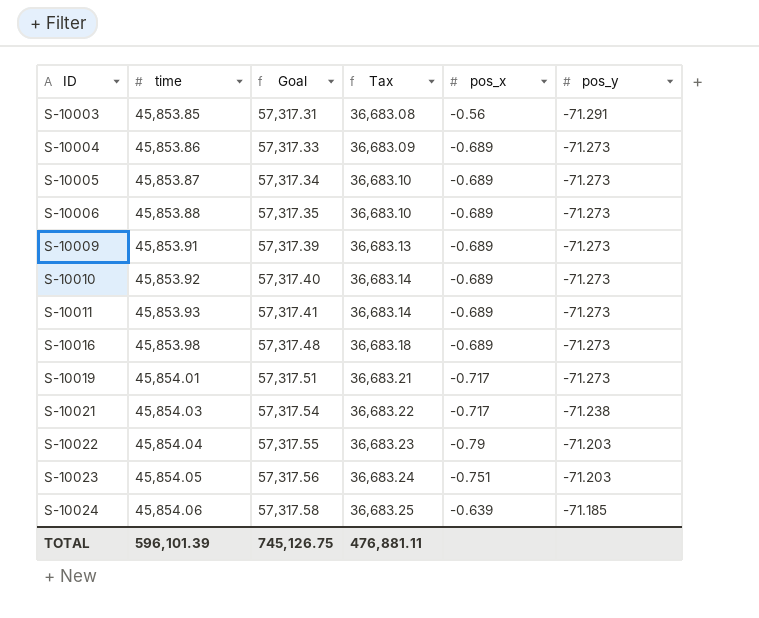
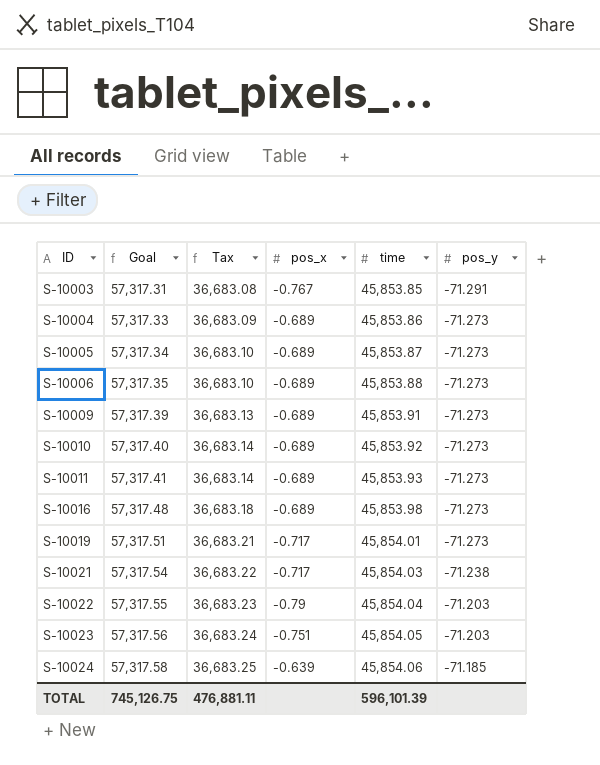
column time | position: 2 -> 5
S-10003 | pos_x: -0.56 -> -0.767

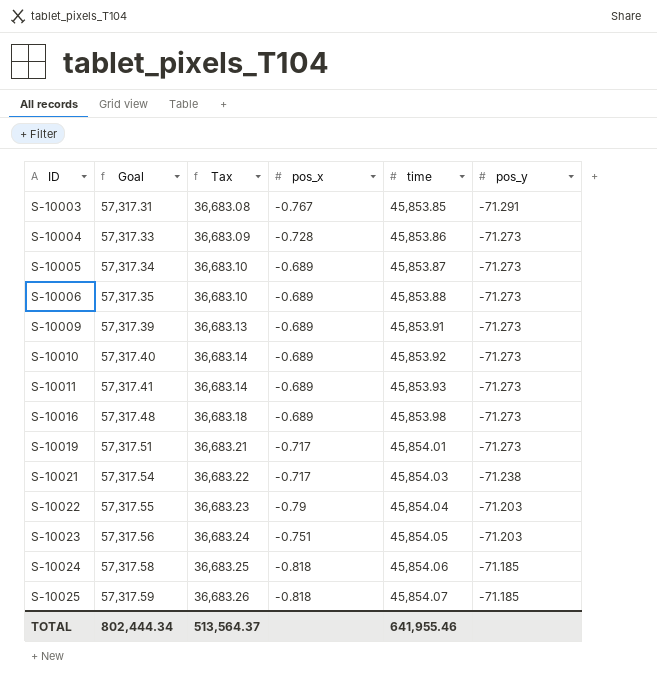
S-10004 | pos_x: -0.689 -> -0.728
S-10024 | pos_x: -0.639 -> -0.818
row S-10025: none -> 57,317.59 | 36,683.26 | -0.818 | 45,854.07 | -71.185
TOTAL | Goal: 745,126.75 -> 802,444.34
TOTAL | Tax: 476,881.11 -> 513,564.37
TOTAL | time: 596,101.39 -> 641,955.46

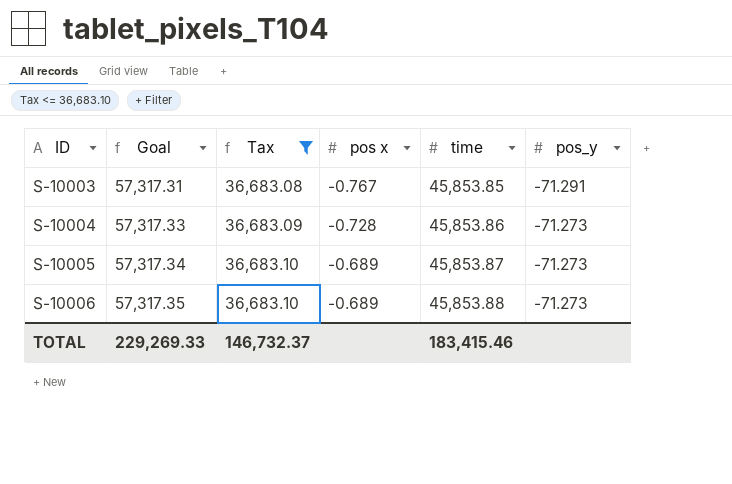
filter: none -> Tax <= 36,683.10
column name: pos_x -> pos x
TOTAL | Goal: 802,444.34 -> 229,269.33
TOTAL | Tax: 513,564.37 -> 146,732.37
TOTAL | time: 641,955.46 -> 183,415.46

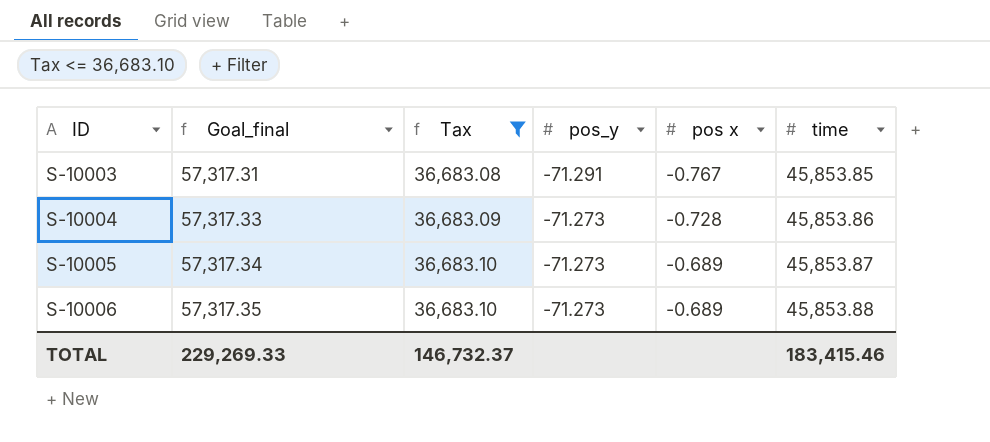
column name: Goal -> Goal_final
column pos_y | position: 6 -> 4

